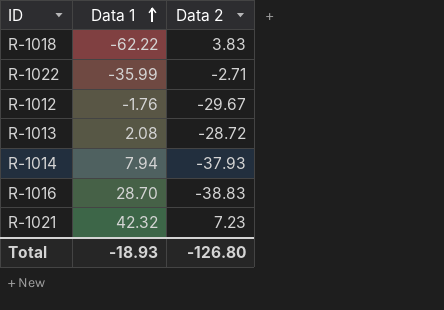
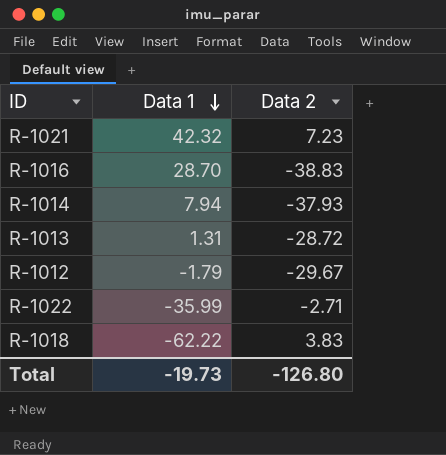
row order: Data 1 ascending -> Data 1 descending
R-1013 | Data 1: 2.08 -> 1.31
R-1012 | Data 1: -1.76 -> -1.79
Total | Data 1: -18.93 -> -19.73

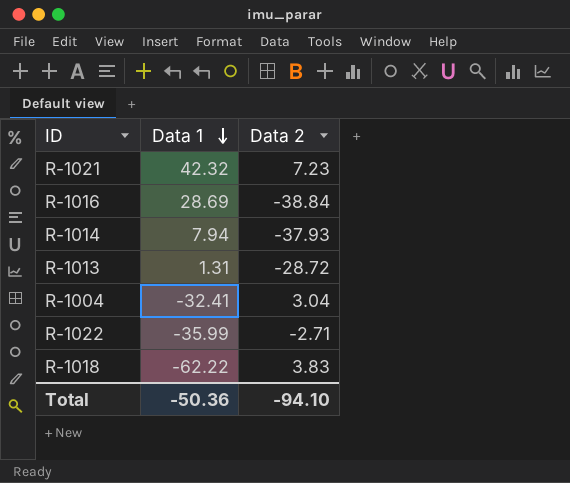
row R-1012: -1.79 | -29.67 -> none
R-1016 | Data 1: 28.70 -> 28.69
R-1016 | Data 2: -38.83 -> -38.84
row R-1004: none -> -32.41 | 3.04
Total | Data 1: -19.73 -> -50.36
Total | Data 2: -126.80 -> -94.10

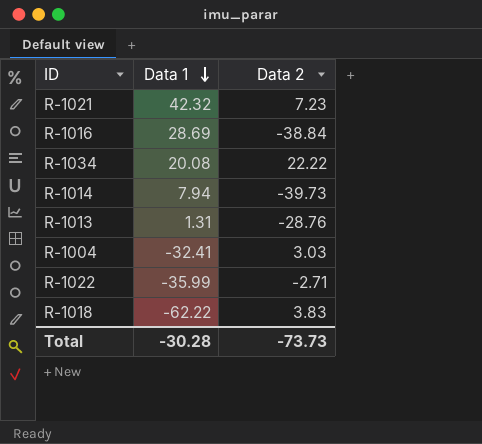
row R-1034: none -> 20.08 | 22.22
R-1014 | Data 2: -37.93 -> -39.73
R-1013 | Data 2: -28.72 -> -28.76
R-1004 | Data 2: 3.04 -> 3.03
Total | Data 1: -50.36 -> -30.28
Total | Data 2: -94.10 -> -73.73

